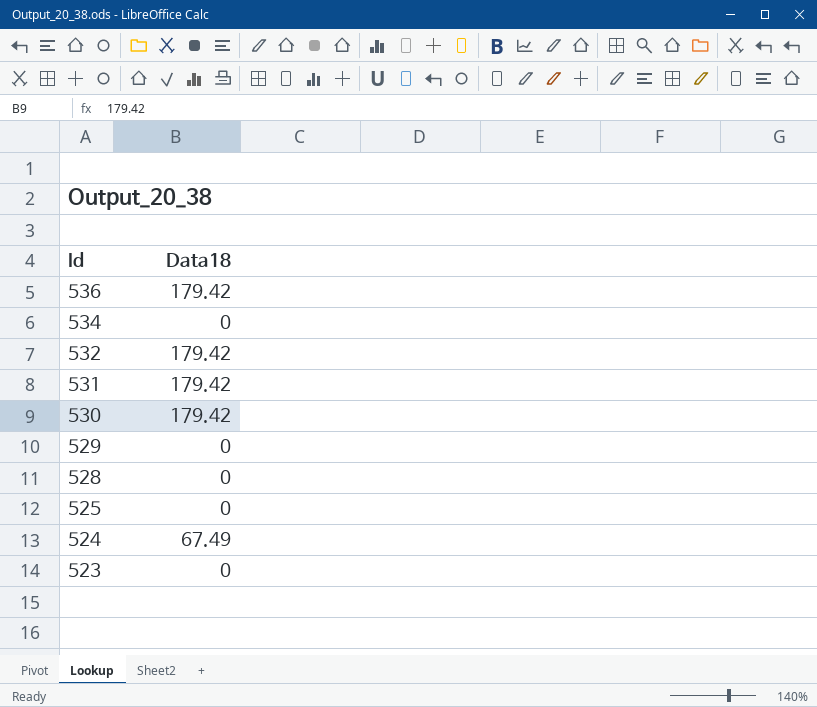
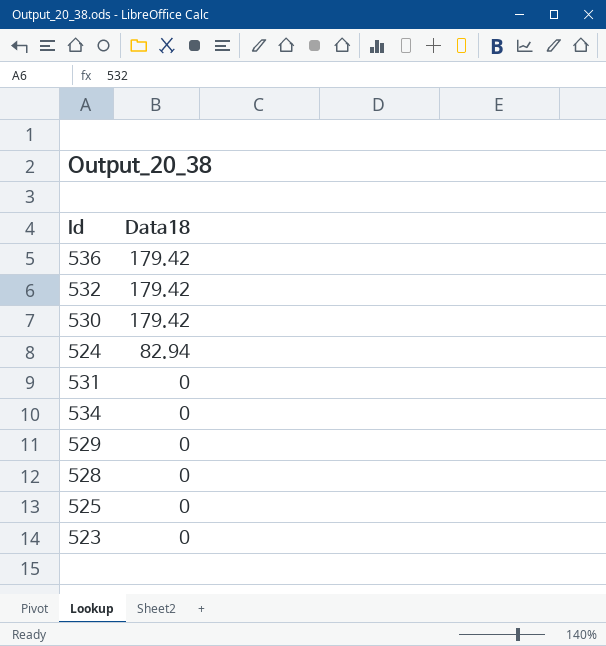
row order: Id descending -> Data18 descending
524 | Data18: 67.49 -> 82.94
531 | Data18: 179.42 -> 0

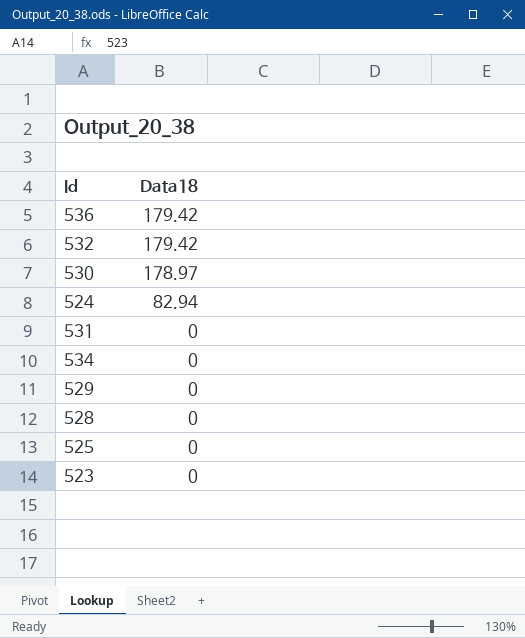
530 | Data18: 179.42 -> 178.97

